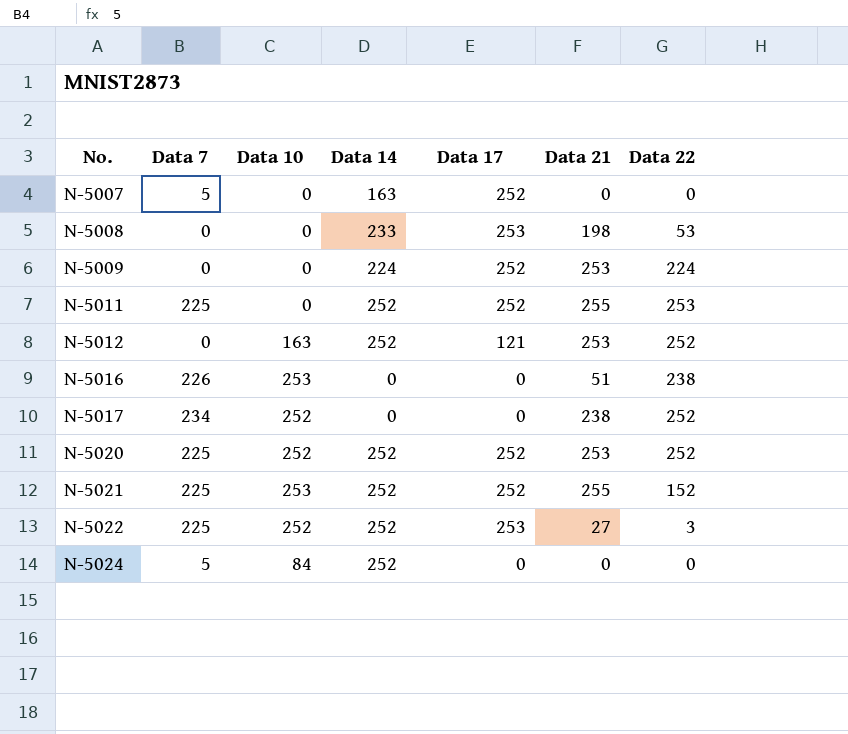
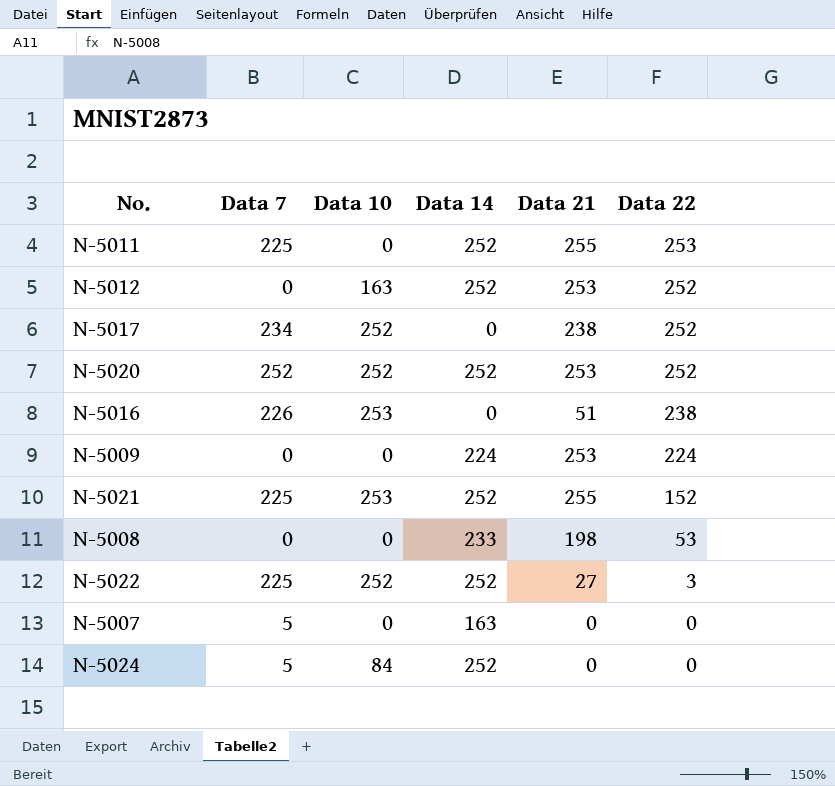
row order: No. ascending -> Data 22 descending
column Data 17 | position: 5 -> none
N-5020 | Data 7: 225 -> 252

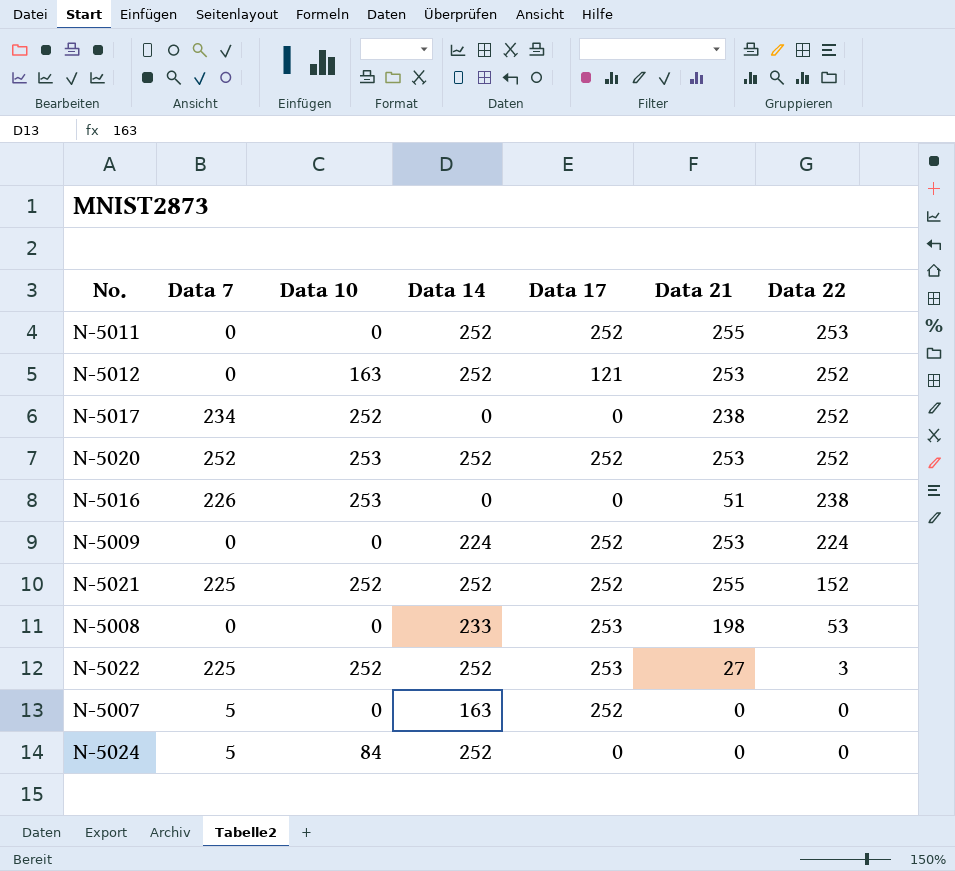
column Data 17 | position: none -> 5
N-5011 | Data 7: 225 -> 0
N-5020 | Data 10: 252 -> 253
N-5021 | Data 10: 253 -> 252

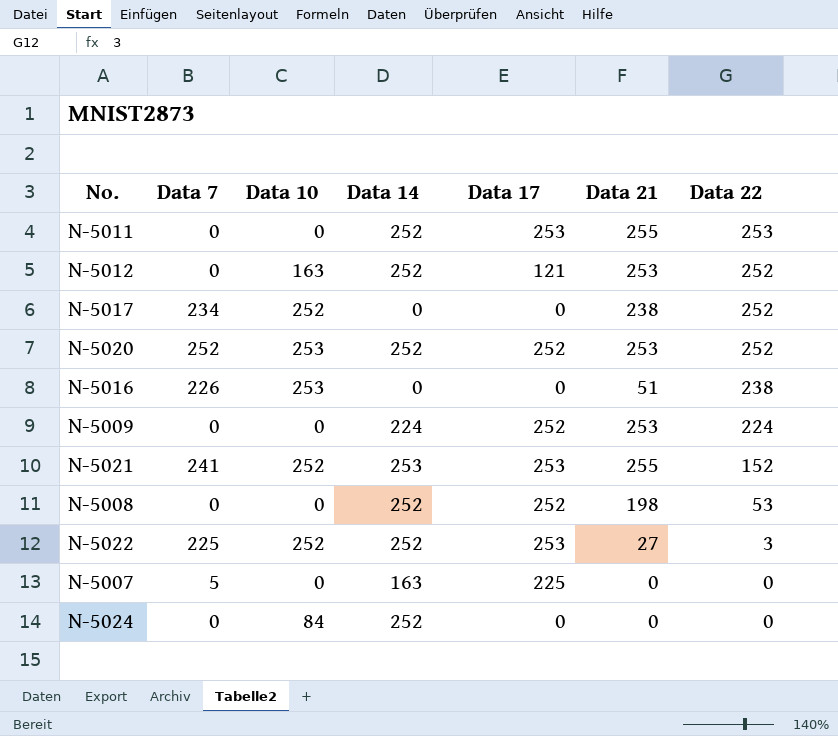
N-5011 | Data 17: 252 -> 253
N-5021 | Data 7: 225 -> 241
N-5021 | Data 14: 252 -> 253
N-5021 | Data 17: 252 -> 253
N-5008 | Data 14: 233 -> 252
N-5008 | Data 17: 253 -> 252
N-5007 | Data 17: 252 -> 225
N-5024 | Data 7: 5 -> 0

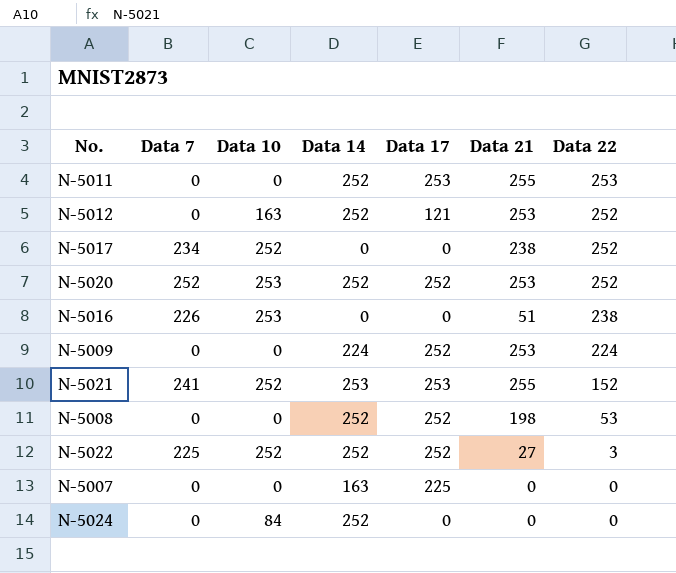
N-5022 | Data 17: 253 -> 252
N-5007 | Data 7: 5 -> 0

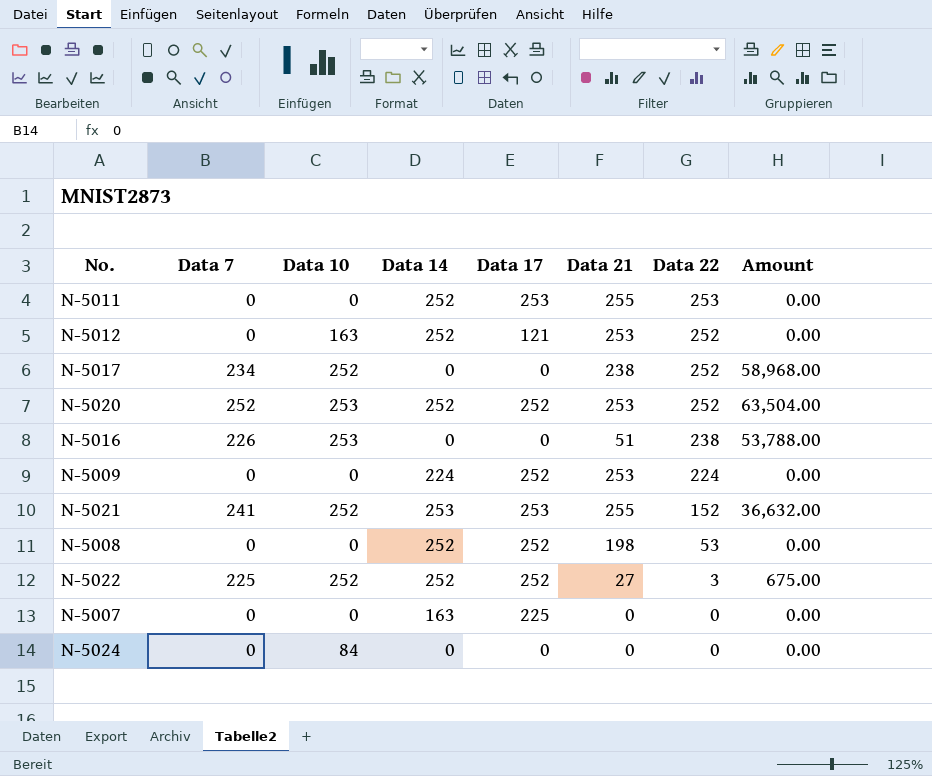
column Amount | formula: none -> [Data 7] * [Data 22]
N-5024 | Data 14: 252 -> 0

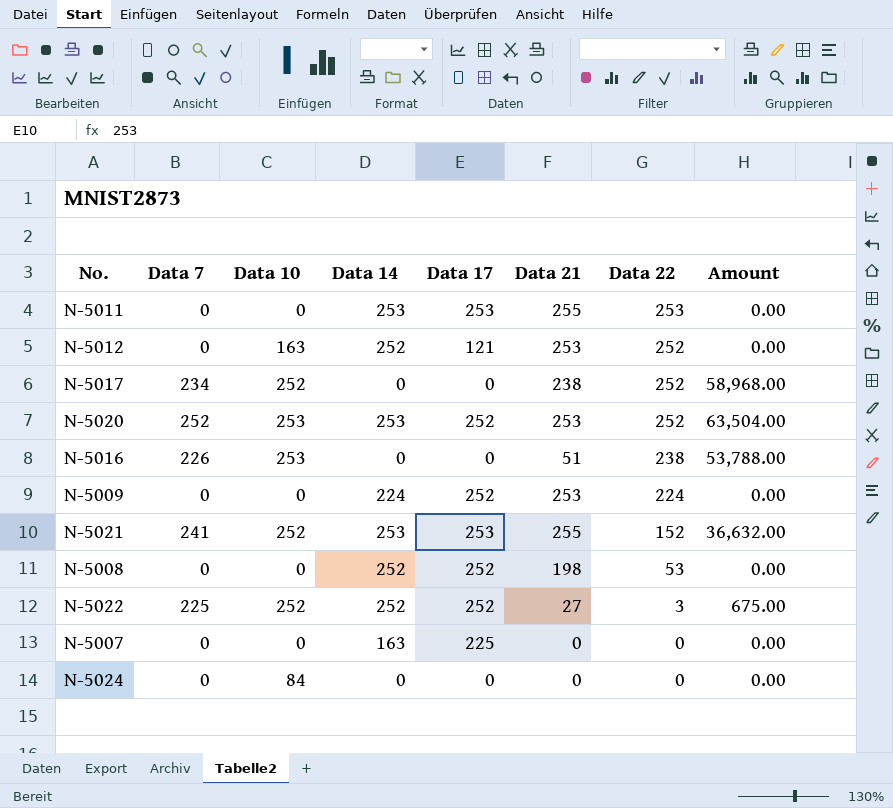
N-5011 | Data 14: 252 -> 253
N-5020 | Data 14: 252 -> 253

